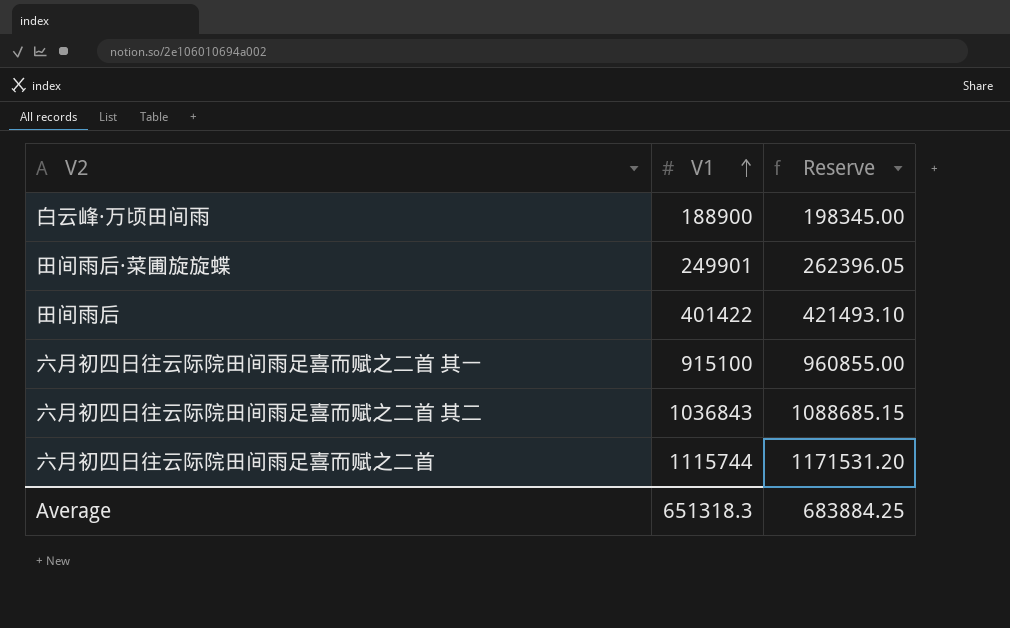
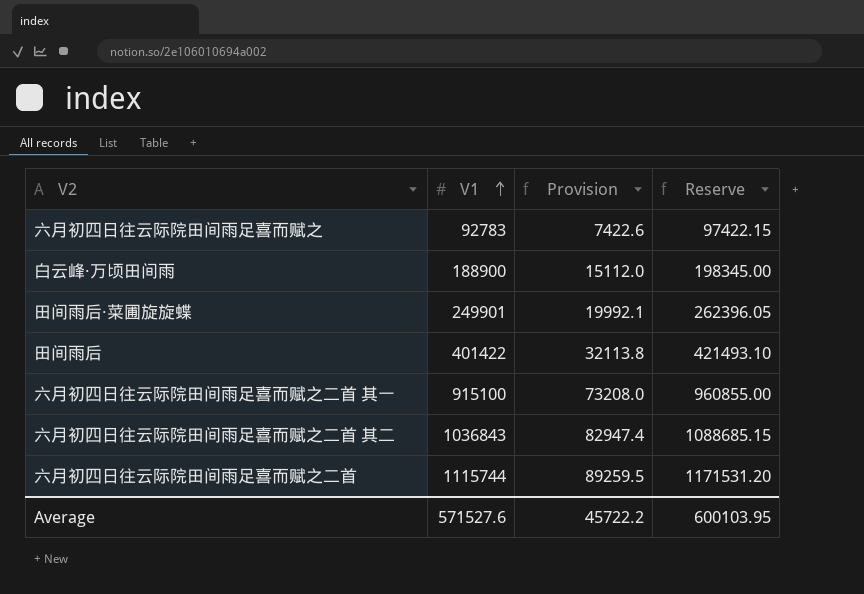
column Provision | formula: none -> [V1] * 0.08
row 六月初四日往云际院田间雨足喜而赋之: none -> 92783 | 7422.6 | 97422.15
Average | V1: 651318.3 -> 571527.6
Average | Reserve: 683884.25 -> 600103.95

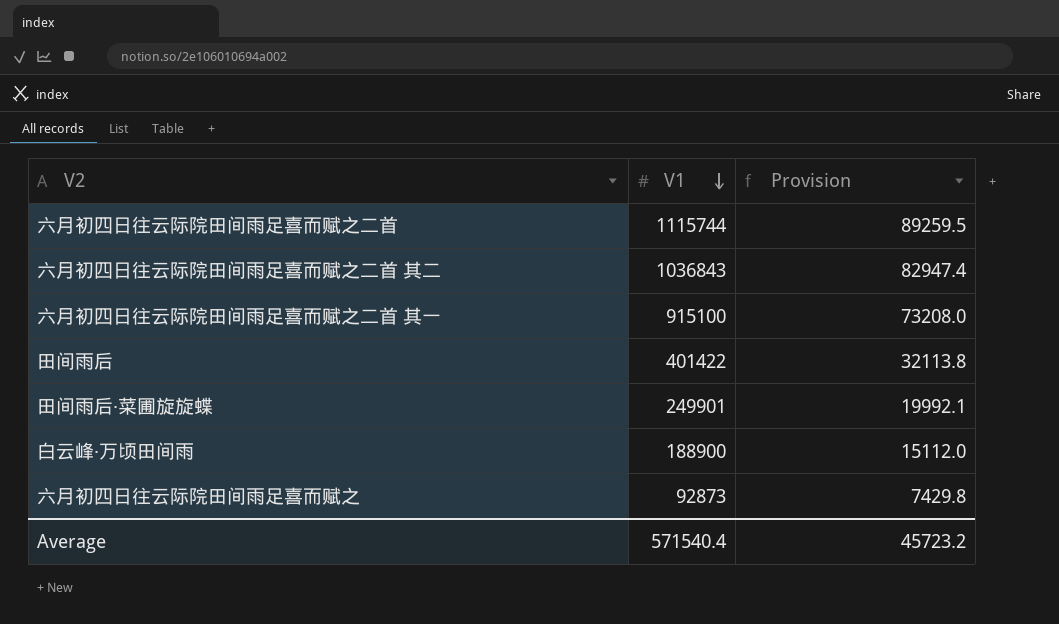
row order: V1 ascending -> V1 descending
column Reserve | formula: [V1] * 1.05 -> none
六月初四日往云际院田间雨足喜而赋之 | V1: 92783 -> 92873
六月初四日往云际院田间雨足喜而赋之 | Provision: 7422.6 -> 7429.8
Average | V1: 571527.6 -> 571540.4
Average | Provision: 45722.2 -> 45723.2

